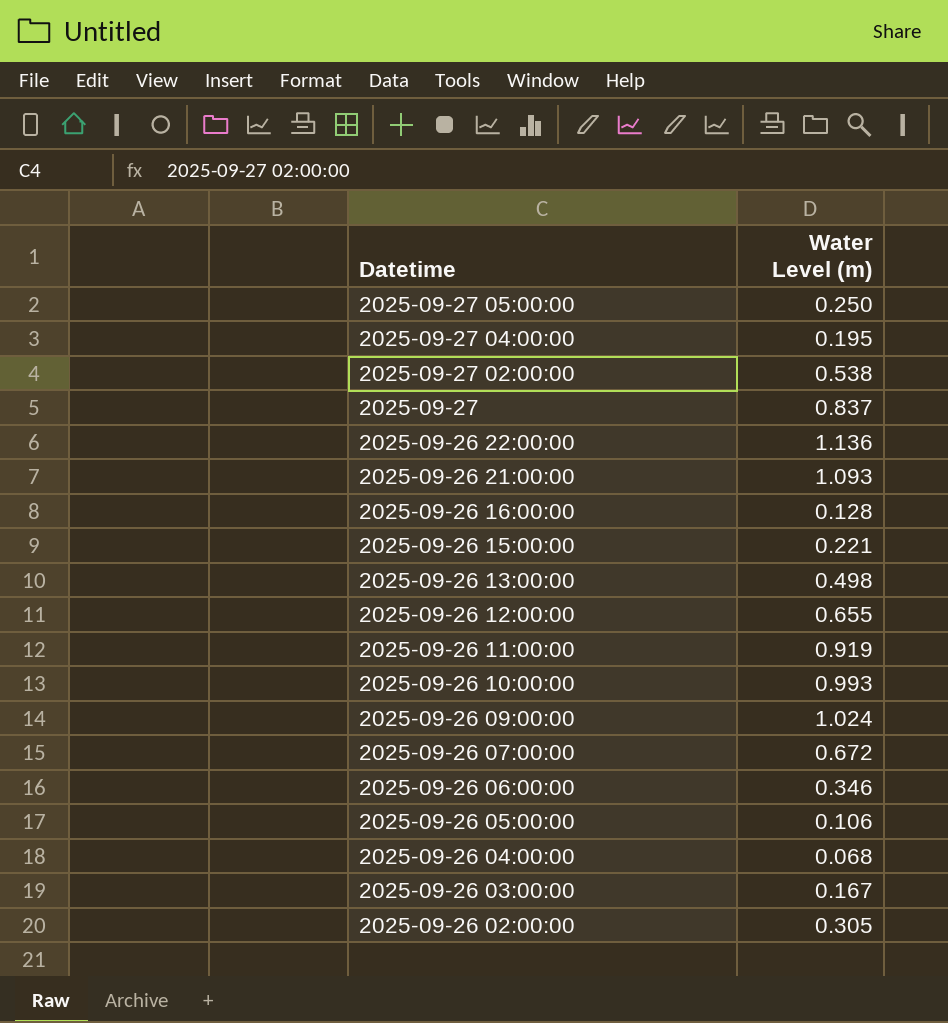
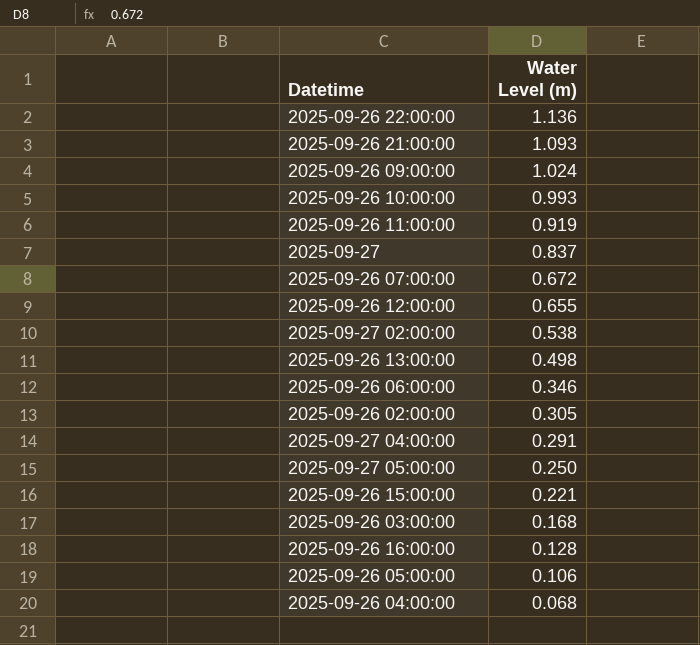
row order: Datetime descending -> Water Level (m) descending
2025-09-27 04:00:00 | Water Level (m): 0.195 -> 0.291
2025-09-26 03:00:00 | Water Level (m): 0.167 -> 0.168

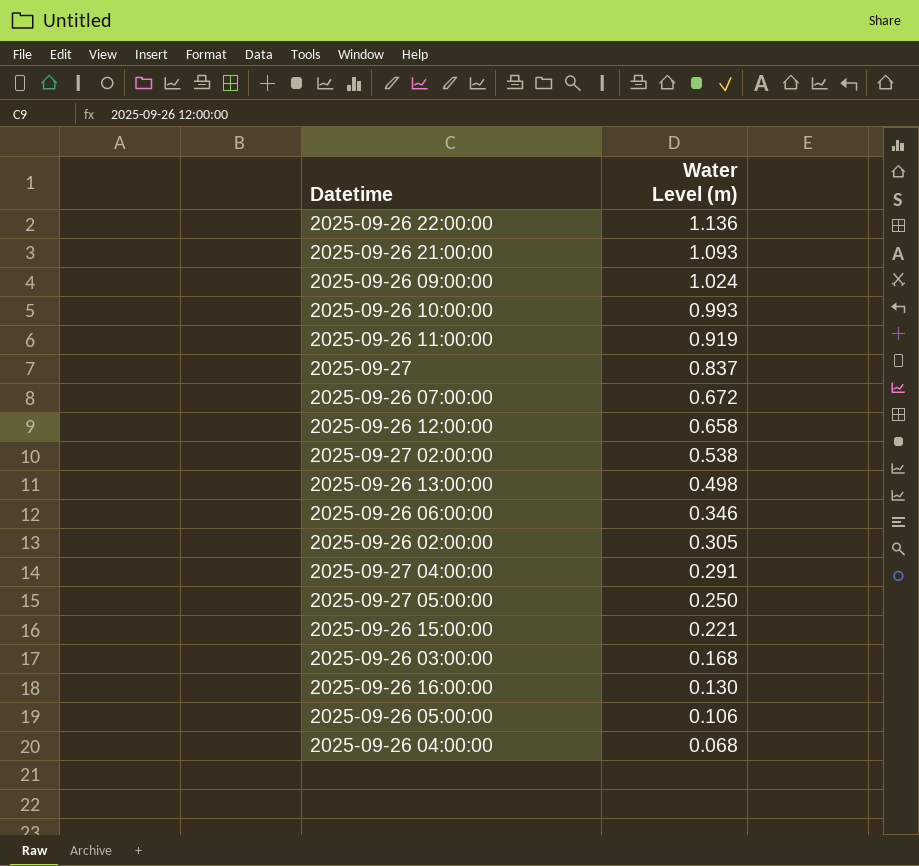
2025-09-26 12:00:00 | Water Level (m): 0.655 -> 0.658
2025-09-26 16:00:00 | Water Level (m): 0.128 -> 0.130

